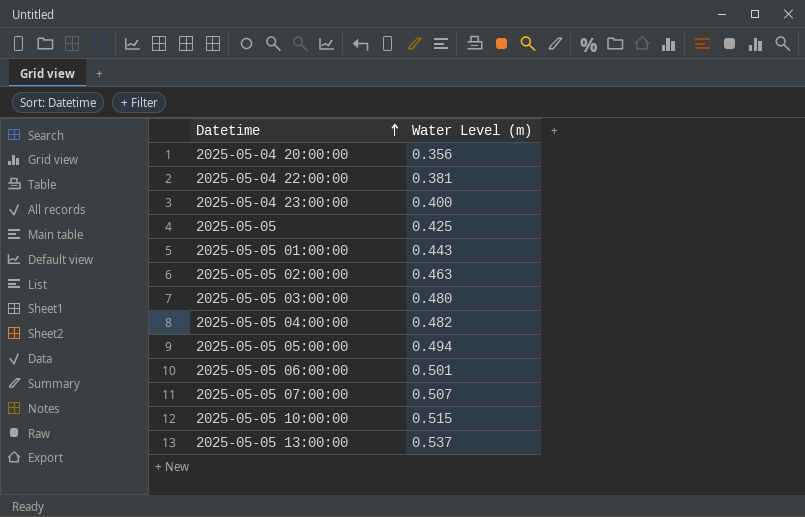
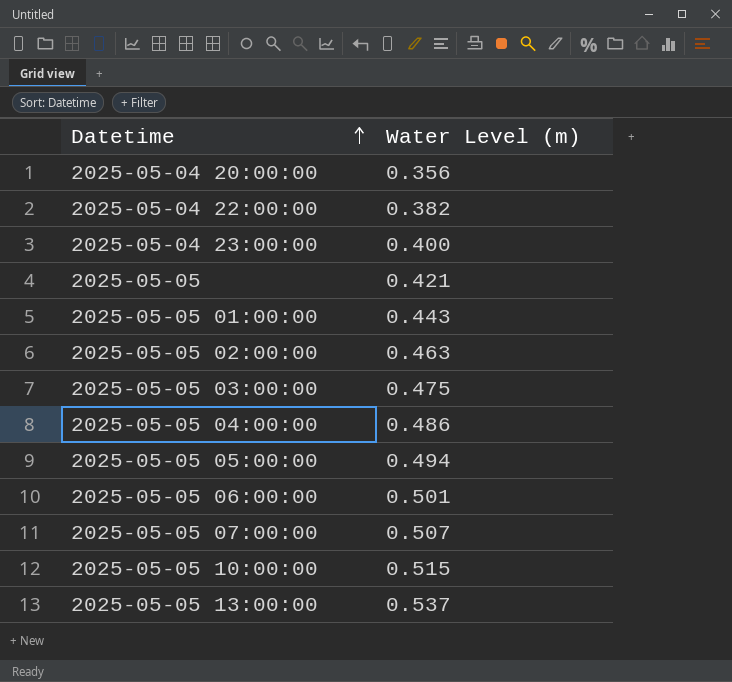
2025-05-04 22:00:00 | Water Level (m): 0.381 -> 0.382
2025-05-05 | Water Level (m): 0.425 -> 0.421
2025-05-05 03:00:00 | Water Level (m): 0.480 -> 0.475
2025-05-05 04:00:00 | Water Level (m): 0.482 -> 0.486

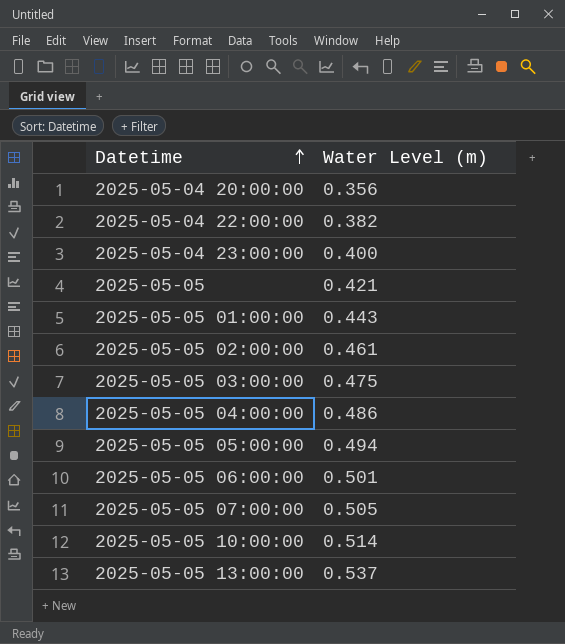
2025-05-05 02:00:00 | Water Level (m): 0.463 -> 0.461
2025-05-05 07:00:00 | Water Level (m): 0.507 -> 0.505
2025-05-05 10:00:00 | Water Level (m): 0.515 -> 0.514

